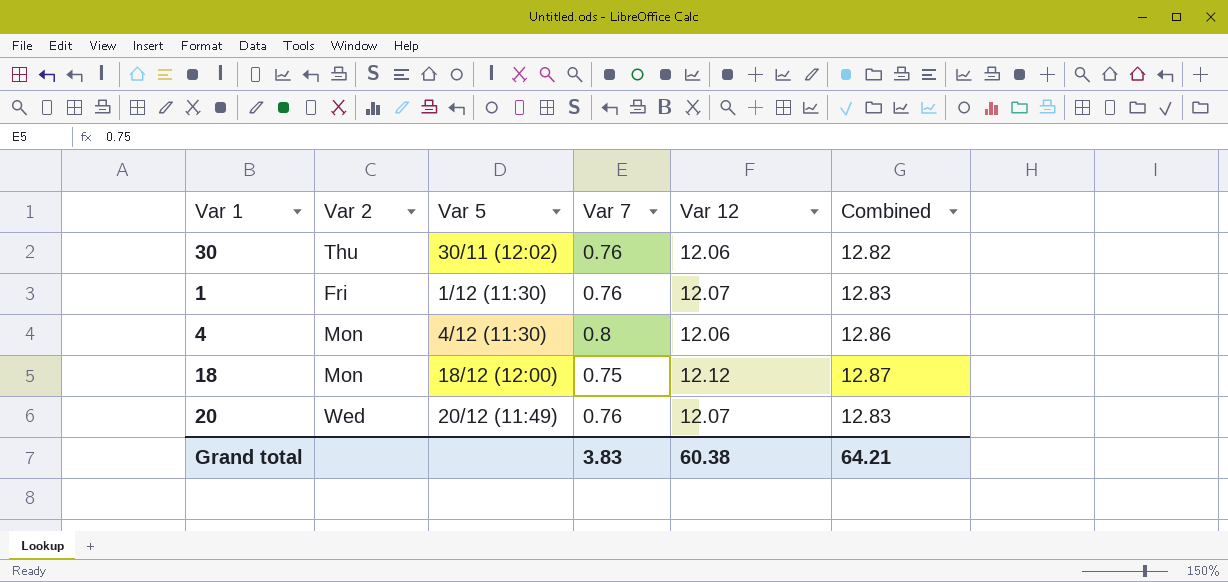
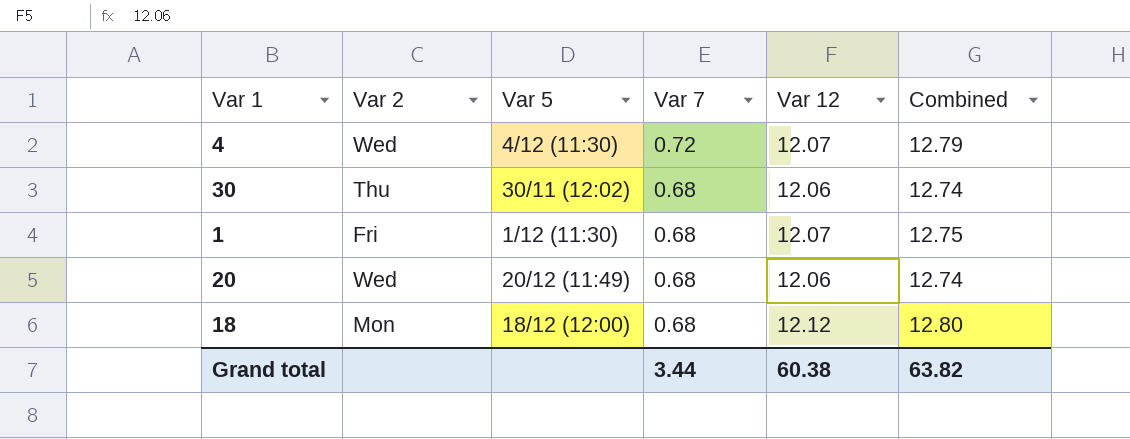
row order: none -> Var 7 descending
4 | Var 2: Mon -> Wed
4 | Var 7: 0.8 -> 0.72
4 | Var 12: 12.06 -> 12.07
4 | Combined: 12.86 -> 12.79
30 | Var 7: 0.76 -> 0.68
30 | Combined: 12.82 -> 12.74
1 | Var 7: 0.76 -> 0.68
1 | Combined: 12.83 -> 12.75
20 | Var 7: 0.76 -> 0.68
20 | Var 12: 12.07 -> 12.06
20 | Combined: 12.83 -> 12.74
18 | Var 7: 0.75 -> 0.68
18 | Combined: 12.87 -> 12.80
Grand total | Var 7: 3.83 -> 3.44
Grand total | Combined: 64.21 -> 63.82

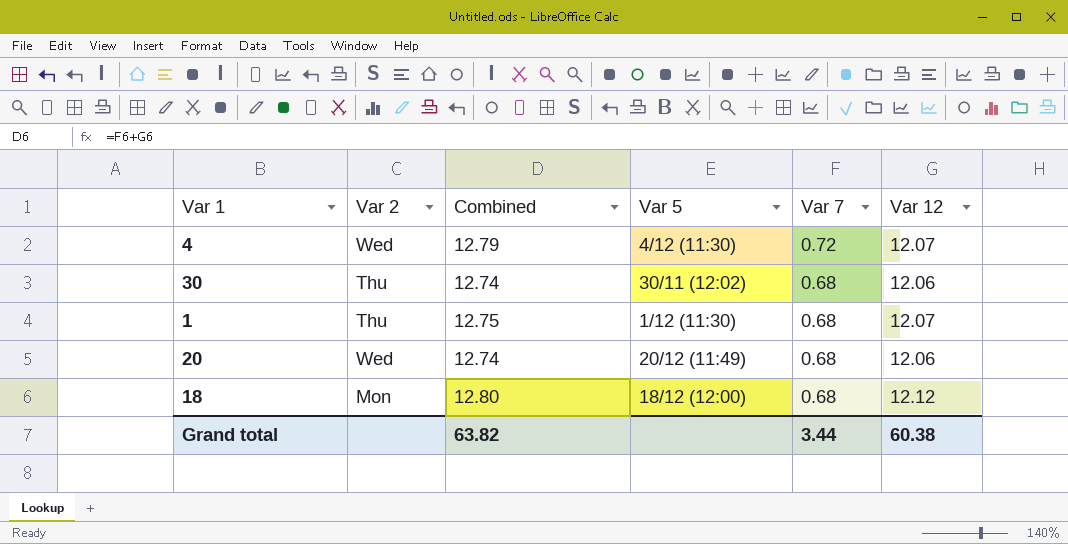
column Combined | position: 6 -> 3
1 | Var 2: Fri -> Thu

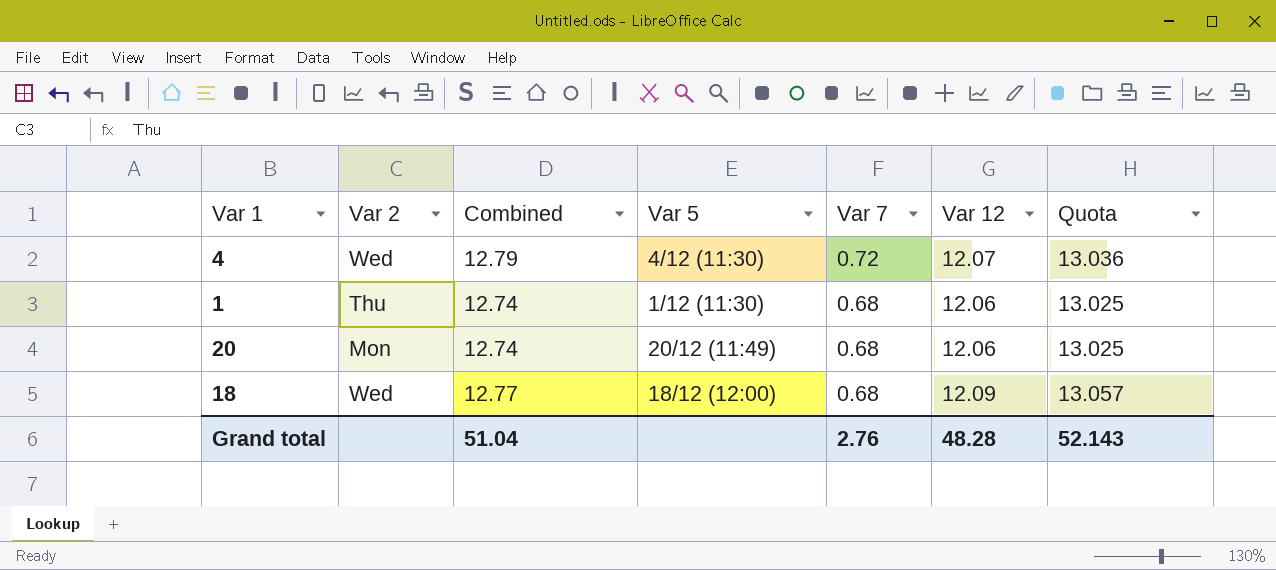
column Quota | formula: none -> [Var 12] * 1.08
row 30: Thu | 12.74 | 30/11 (12:02) | 0.68 | 12.06 -> none
1 | Combined: 12.75 -> 12.74
1 | Var 12: 12.07 -> 12.06
20 | Var 2: Wed -> Mon
18 | Var 2: Mon -> Wed
18 | Combined: 12.80 -> 12.77
18 | Var 12: 12.12 -> 12.09
Grand total | Combined: 63.82 -> 51.04
Grand total | Var 7: 3.44 -> 2.76
Grand total | Var 12: 60.38 -> 48.28

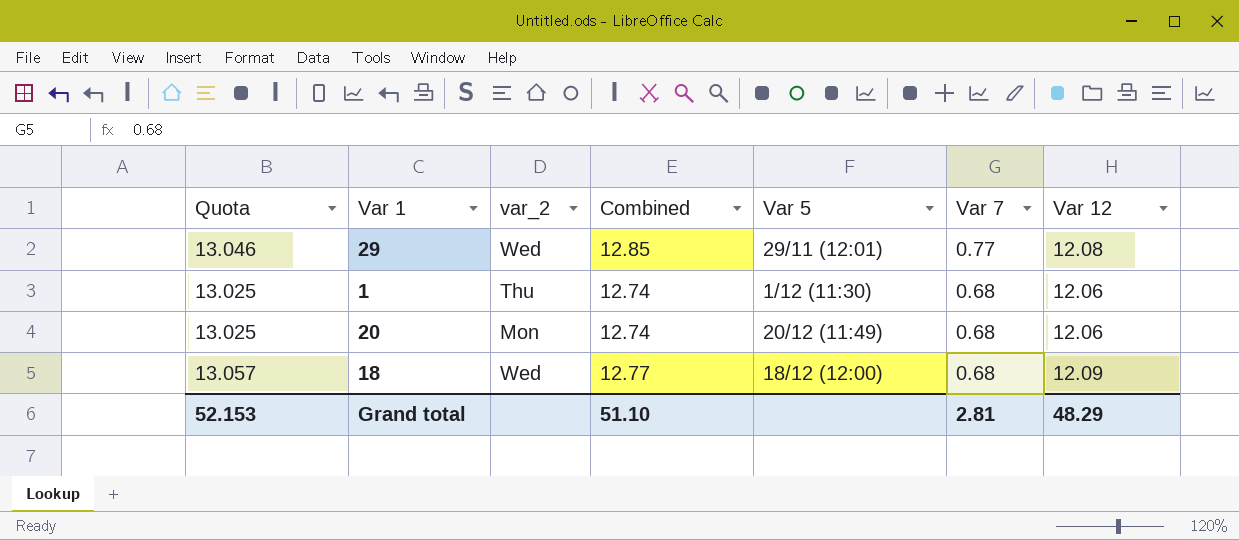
column Quota | position: 7 -> 1
column name: Var 2 -> var_2
row 4: Wed | 12.79 | 4/12 (11:30) | 0.72 | 12.07 | 13.036 -> none
row 29: none -> 13.046 | Wed | 12.85 | 29/11 (12:01) | 0.77 | 12.08
Grand total | Quota: 52.143 -> 52.153
Grand total | Combined: 51.04 -> 51.10
Grand total | Var 7: 2.76 -> 2.81
Grand total | Var 12: 48.28 -> 48.29

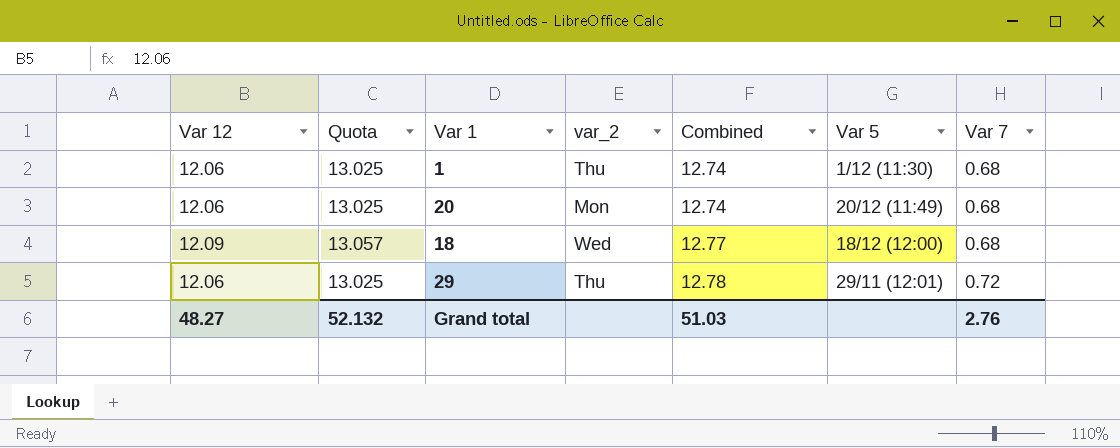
row order: Var 7 descending -> Combined ascending
column Var 12 | position: 7 -> 1
29 | Var 12: 12.08 -> 12.06
29 | Quota: 13.046 -> 13.025
29 | var_2: Wed -> Thu
29 | Combined: 12.85 -> 12.78
29 | Var 7: 0.77 -> 0.72
Grand total | Var 12: 48.29 -> 48.27
Grand total | Quota: 52.153 -> 52.132
Grand total | Combined: 51.10 -> 51.03
Grand total | Var 7: 2.81 -> 2.76

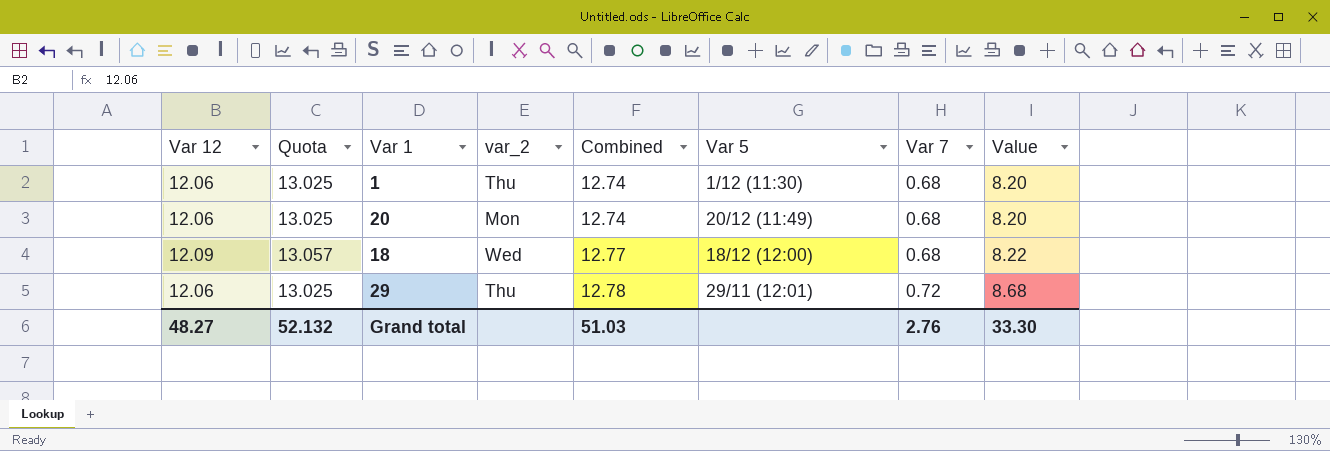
column Value | formula: none -> [Var 12] * [Var 7]

